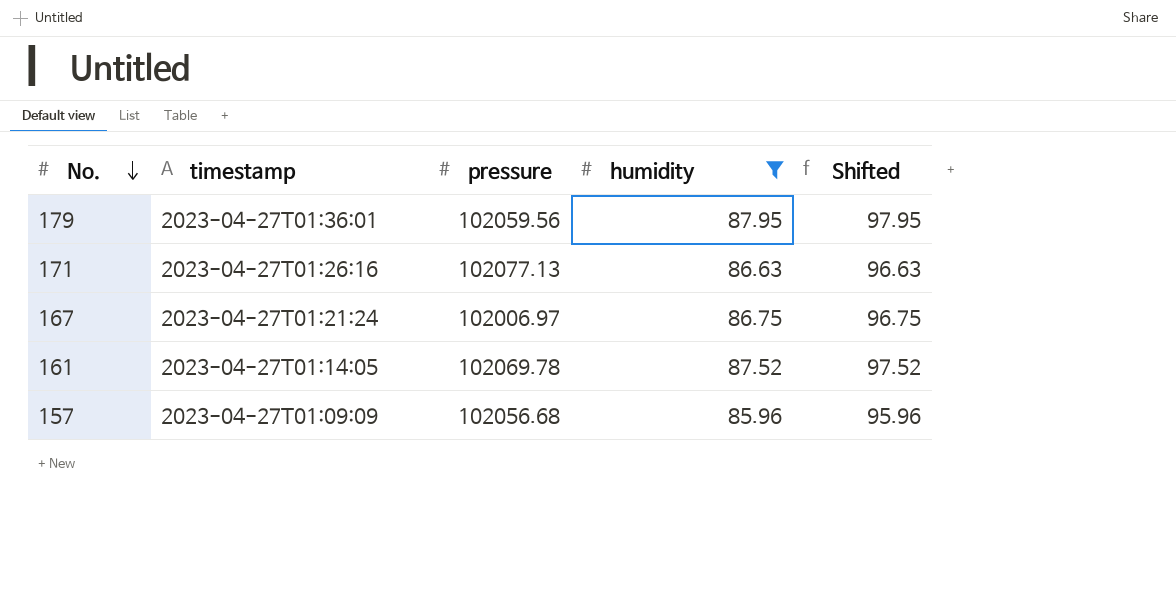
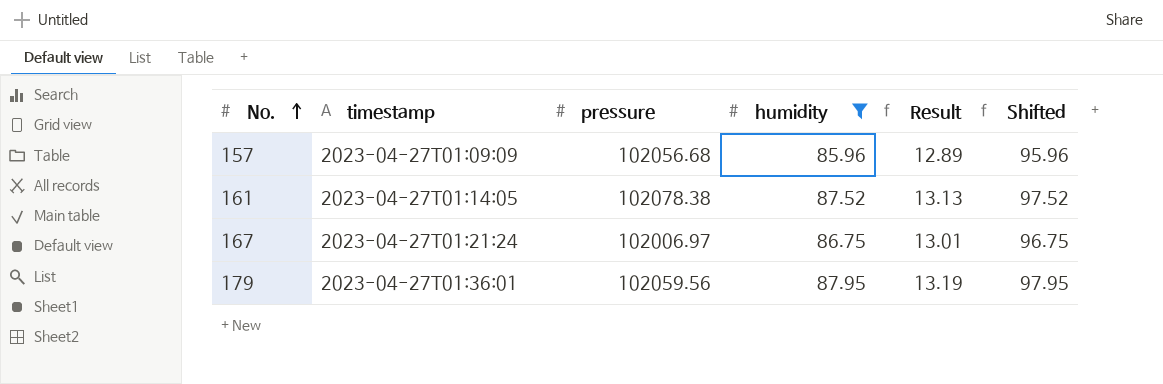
row order: No. descending -> No. ascending
column Result | formula: none -> [humidity] * 0.15
row 171: 2023-04-27T01:26:16 | 102077.13 | 86.63 | 96.63 -> none
161 | pressure: 102069.78 -> 102078.38

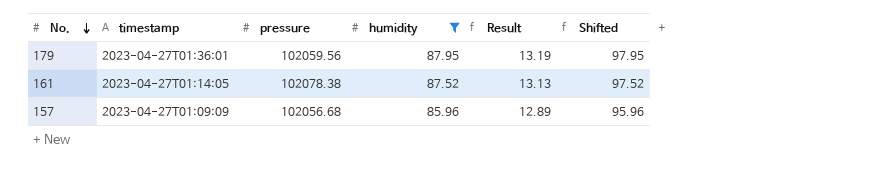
row order: No. ascending -> No. descending
row 167: 2023-04-27T01:21:24 | 102006.97 | 86.75 | 13.01 | 96.75 -> none

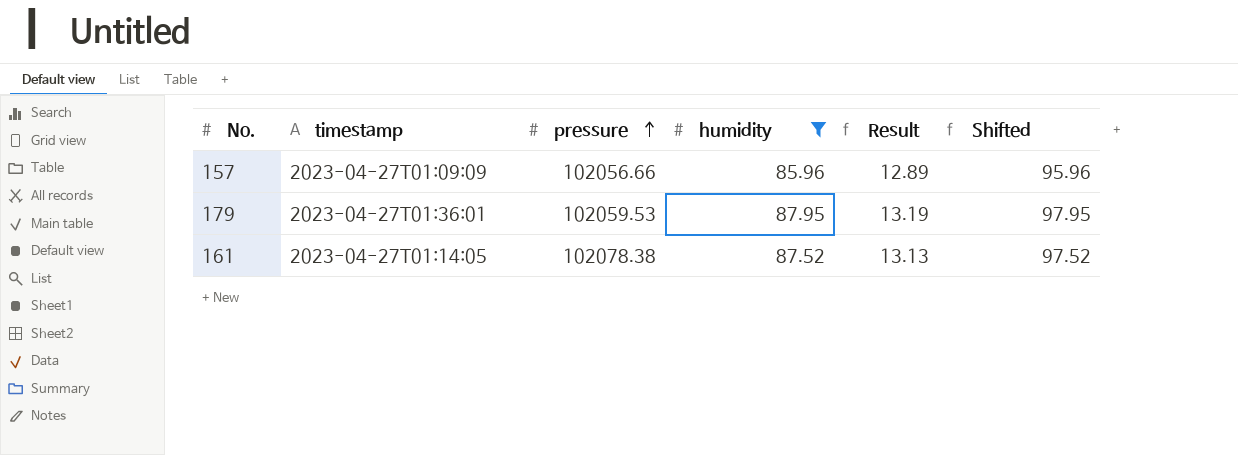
row order: No. descending -> pressure ascending
157 | pressure: 102056.68 -> 102056.66
179 | pressure: 102059.56 -> 102059.53

